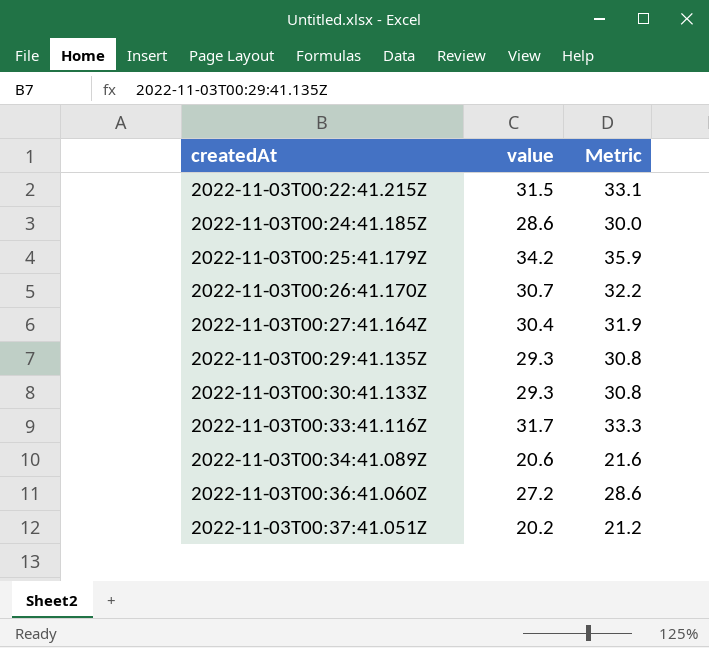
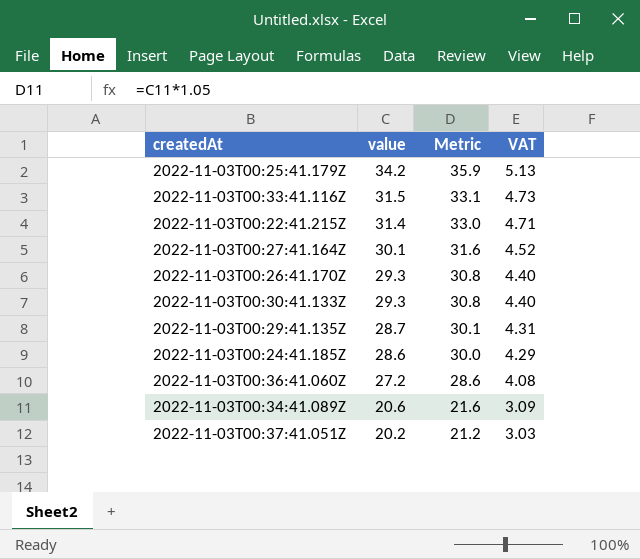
row order: createdAt ascending -> value descending
column VAT | formula: none -> [value] * 0.15
2022-11-03T00:33:41.116Z | value: 31.7 -> 31.5
2022-11-03T00:33:41.116Z | Metric: 33.3 -> 33.1
2022-11-03T00:22:41.215Z | value: 31.5 -> 31.4
2022-11-03T00:22:41.215Z | Metric: 33.1 -> 33.0
2022-11-03T00:27:41.164Z | value: 30.4 -> 30.1
2022-11-03T00:27:41.164Z | Metric: 31.9 -> 31.6
2022-11-03T00:26:41.170Z | value: 30.7 -> 29.3
2022-11-03T00:26:41.170Z | Metric: 32.2 -> 30.8
2022-11-03T00:29:41.135Z | value: 29.3 -> 28.7
2022-11-03T00:29:41.135Z | Metric: 30.8 -> 30.1

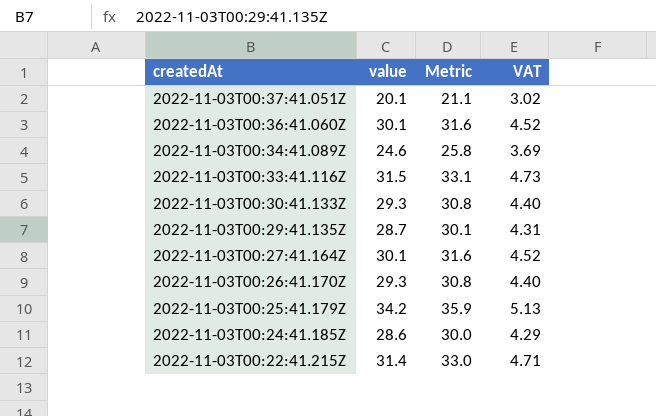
row order: value descending -> createdAt descending
2022-11-03T00:37:41.051Z | value: 20.2 -> 20.1
2022-11-03T00:37:41.051Z | Metric: 21.2 -> 21.1
2022-11-03T00:37:41.051Z | VAT: 3.03 -> 3.02
2022-11-03T00:36:41.060Z | value: 27.2 -> 30.1
2022-11-03T00:36:41.060Z | Metric: 28.6 -> 31.6
2022-11-03T00:36:41.060Z | VAT: 4.08 -> 4.52
2022-11-03T00:34:41.089Z | value: 20.6 -> 24.6
2022-11-03T00:34:41.089Z | Metric: 21.6 -> 25.8
2022-11-03T00:34:41.089Z | VAT: 3.09 -> 3.69

